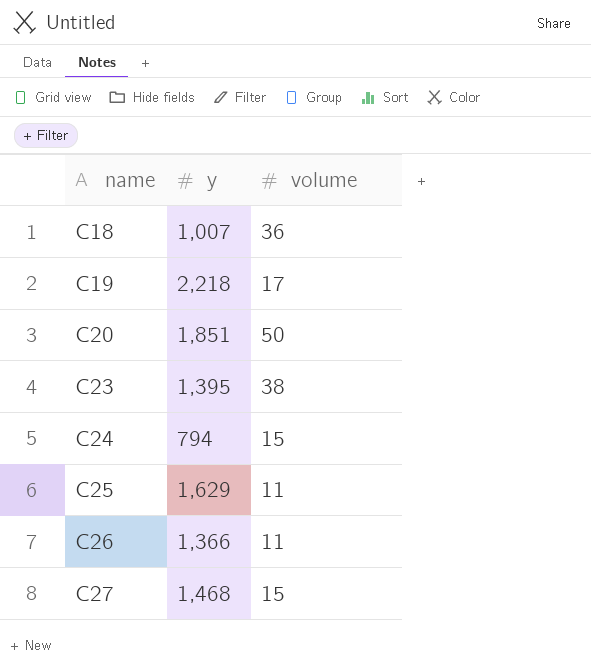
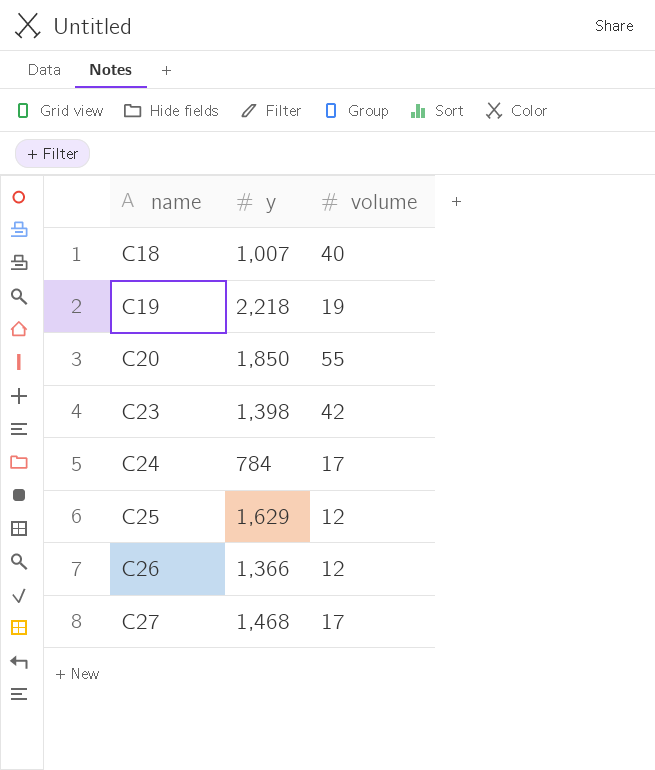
C18 | volume: 36 -> 40
C19 | volume: 17 -> 19
C20 | y: 1,851 -> 1,850
C20 | volume: 50 -> 55
C23 | y: 1,395 -> 1,398
C23 | volume: 38 -> 42
C24 | y: 794 -> 784
C24 | volume: 15 -> 17
C25 | volume: 11 -> 12
C26 | volume: 11 -> 12
C27 | volume: 15 -> 17

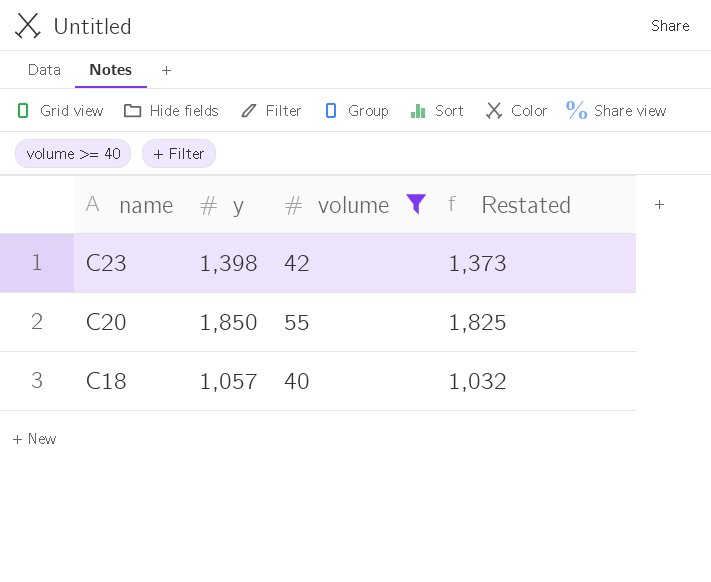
filter: none -> volume >= 40
row order: name ascending -> name descending
column Restated | formula: none -> [y] - 25
C18 | y: 1,007 -> 1,057

